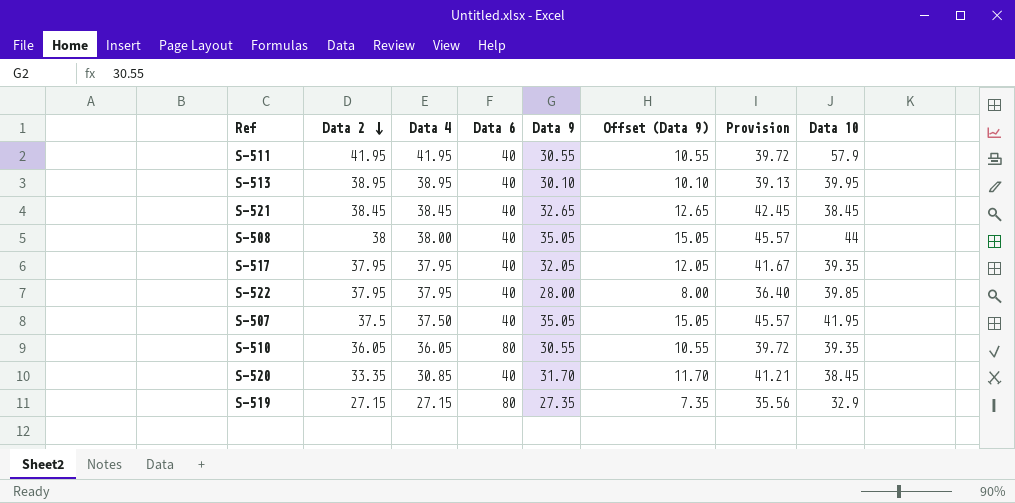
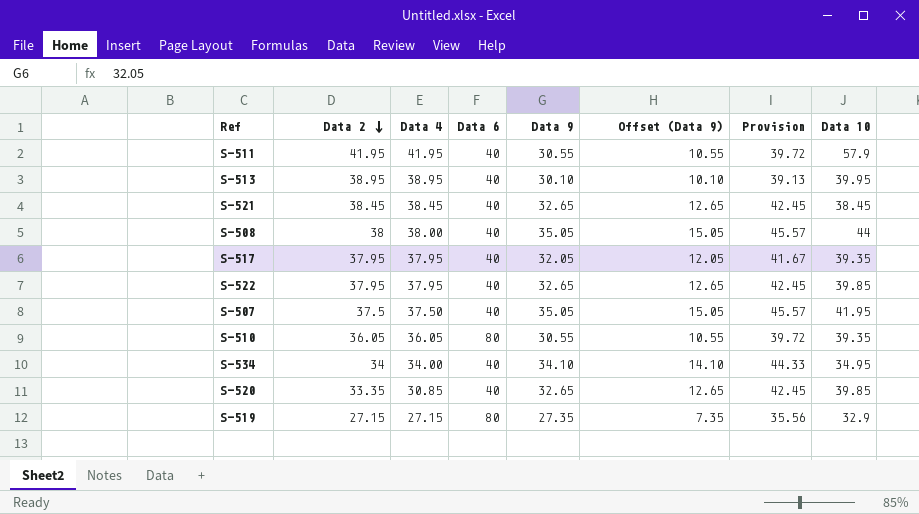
S-522 | Data 9: 28.00 -> 32.65
S-522 | Offset (Data 9): 8.00 -> 12.65
S-522 | Provision: 36.40 -> 42.45
row S-534: none -> 34 | 34.00 | 40 | 34.10 | 14.10 | 44.33 | 34.95
S-520 | Data 9: 31.70 -> 32.65
S-520 | Offset (Data 9): 11.70 -> 12.65
S-520 | Provision: 41.21 -> 42.45
S-520 | Data 10: 38.45 -> 39.85

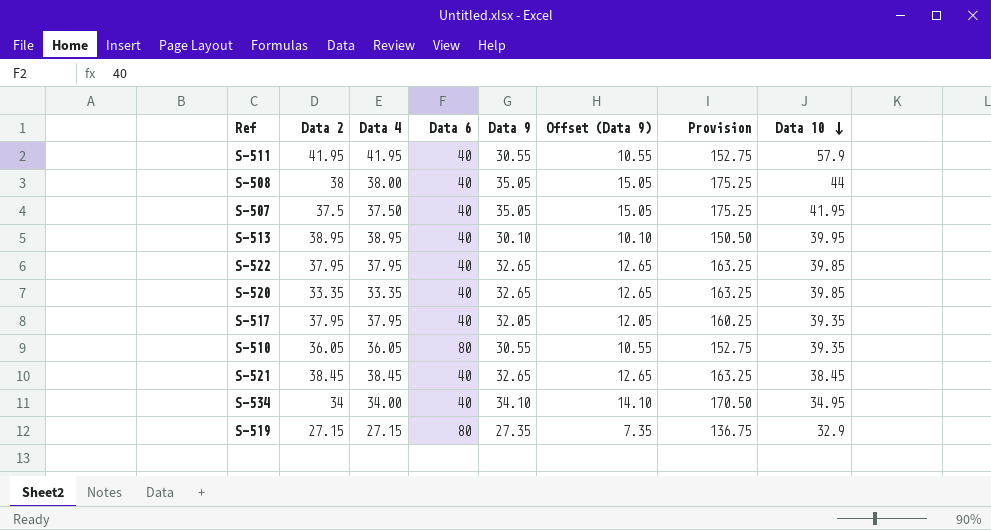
row order: Data 2 descending -> Data 10 descending
column Provision | formula: [Data 9] * 1.3 -> [Data 9] * 5
S-520 | Data 4: 30.85 -> 33.35

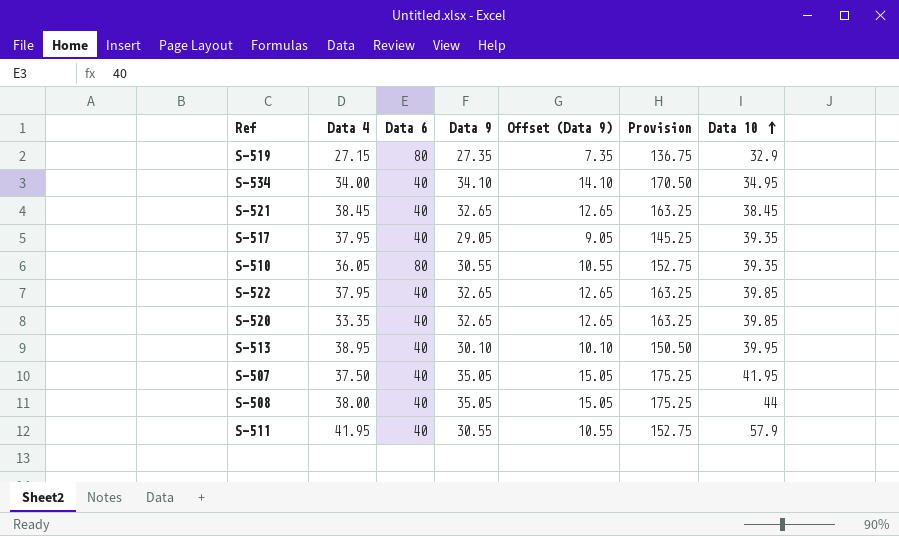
row order: Data 10 descending -> Data 10 ascending
column Data 2 | position: 2 -> none
S-517 | Data 9: 32.05 -> 29.05
S-517 | Offset (Data 9): 12.05 -> 9.05
S-517 | Provision: 160.25 -> 145.25

